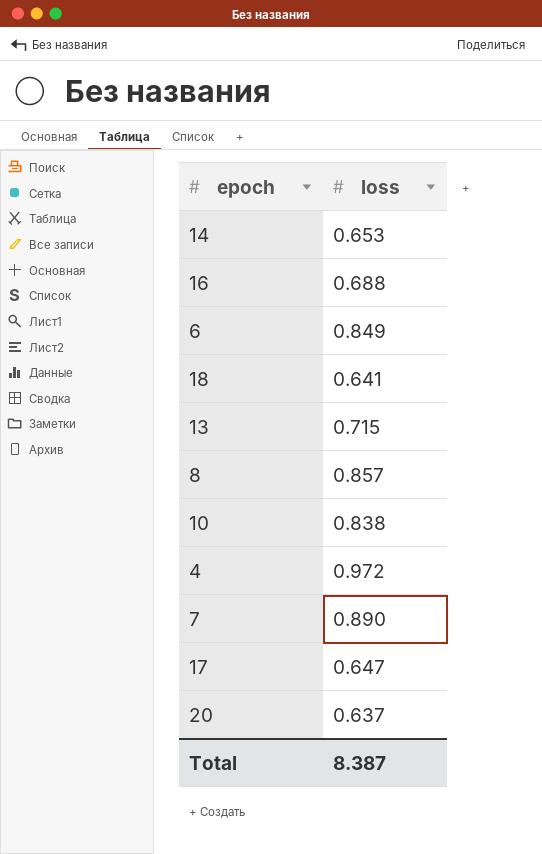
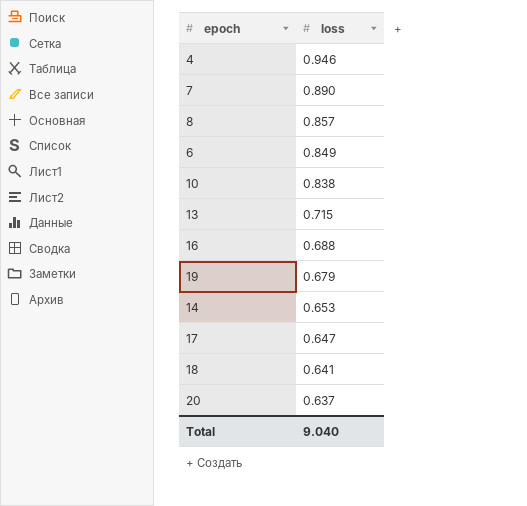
row order: none -> loss descending
4 | loss: 0.972 -> 0.946
row 19: none -> 0.679
Total | loss: 8.387 -> 9.040

